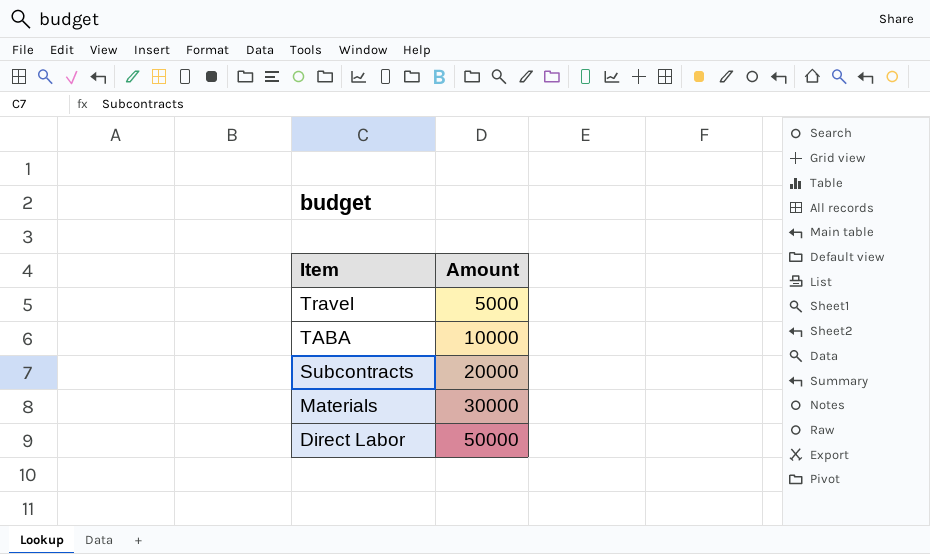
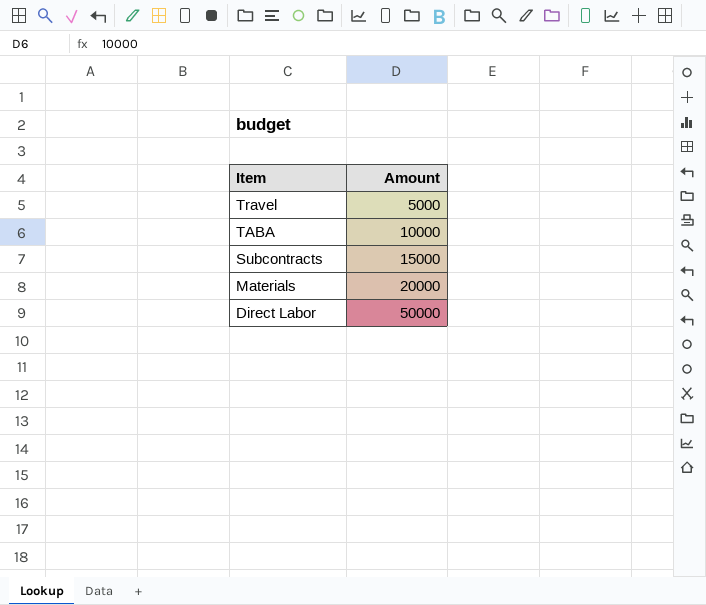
Subcontracts | Amount: 20000 -> 15000
Materials | Amount: 30000 -> 20000

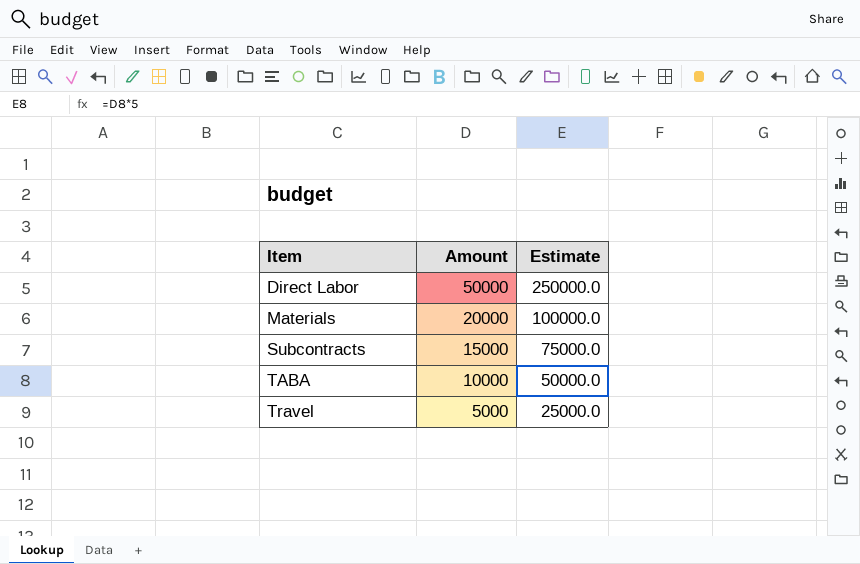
row order: Item descending -> Item ascending
column Estimate | formula: none -> [Amount] * 5

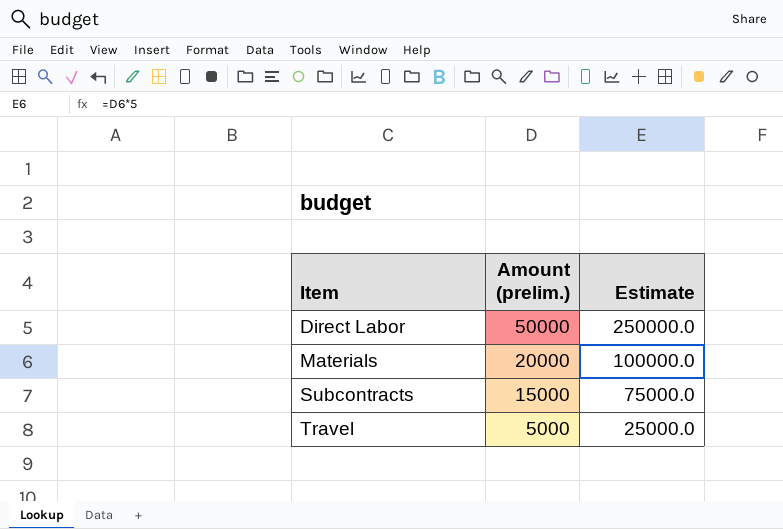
column name: Amount -> Amount (prelim.)
row TABA: 10000 | 50000.0 -> none

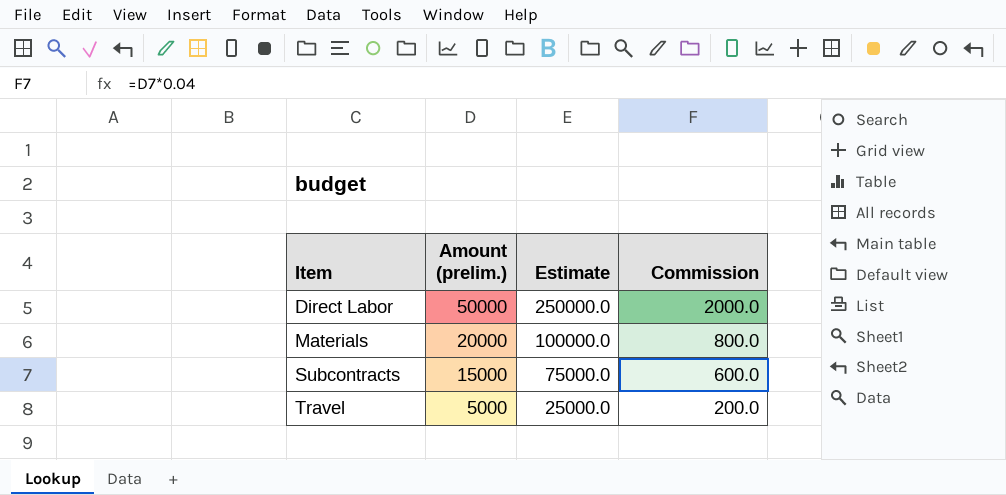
column Commission | formula: none -> [Amount (prelim.)] * 0.04

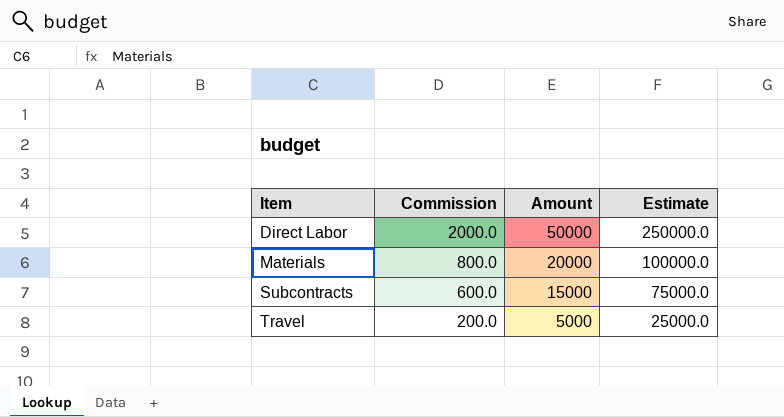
column Commission | position: 4 -> 2
column name: Amount (prelim.) -> Amount

